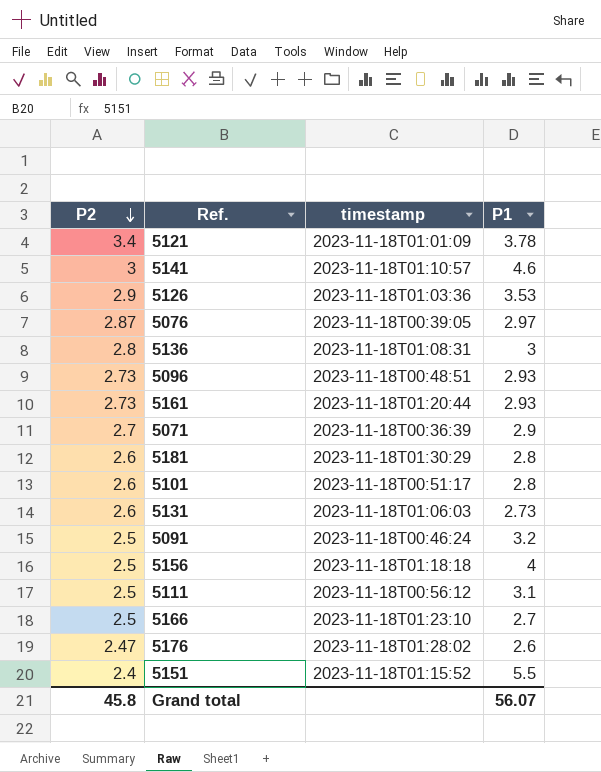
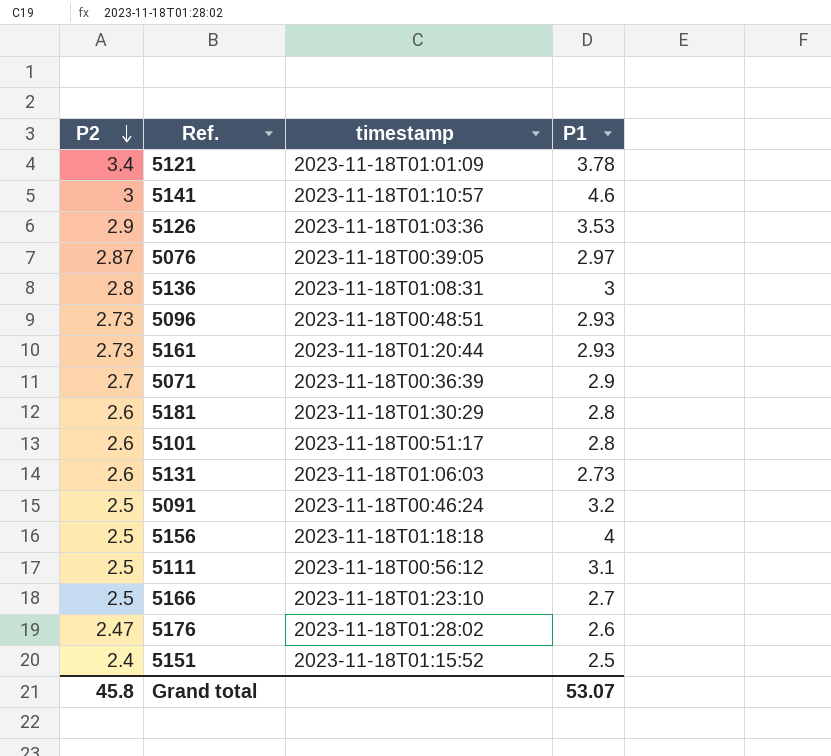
5151 | P1: 5.5 -> 2.5
Grand total | P1: 56.07 -> 53.07

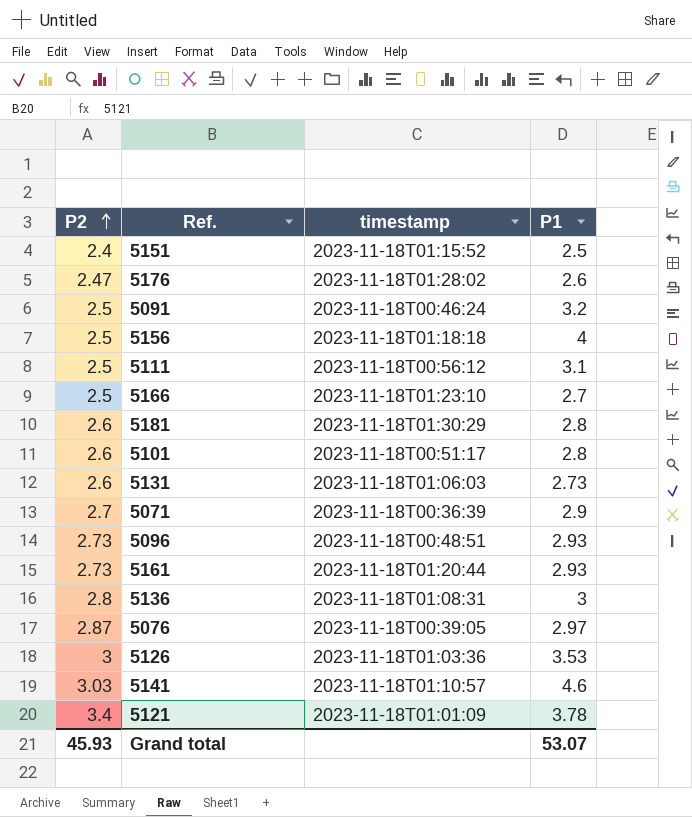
row order: P2 descending -> P2 ascending
5126 | P2: 2.9 -> 3
5141 | P2: 3 -> 3.03
Grand total | P2: 45.8 -> 45.93

